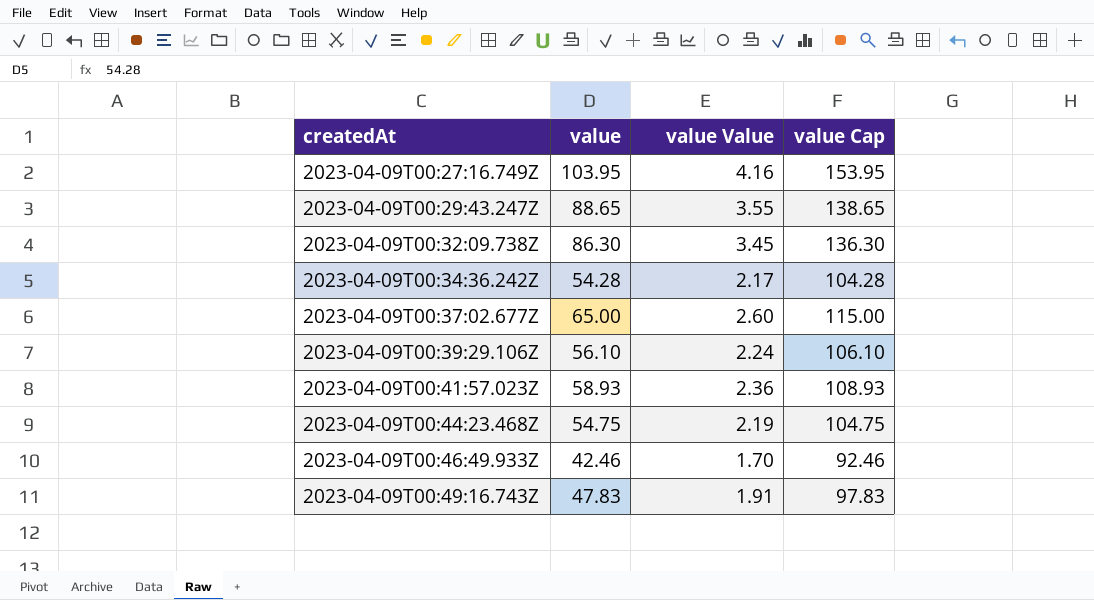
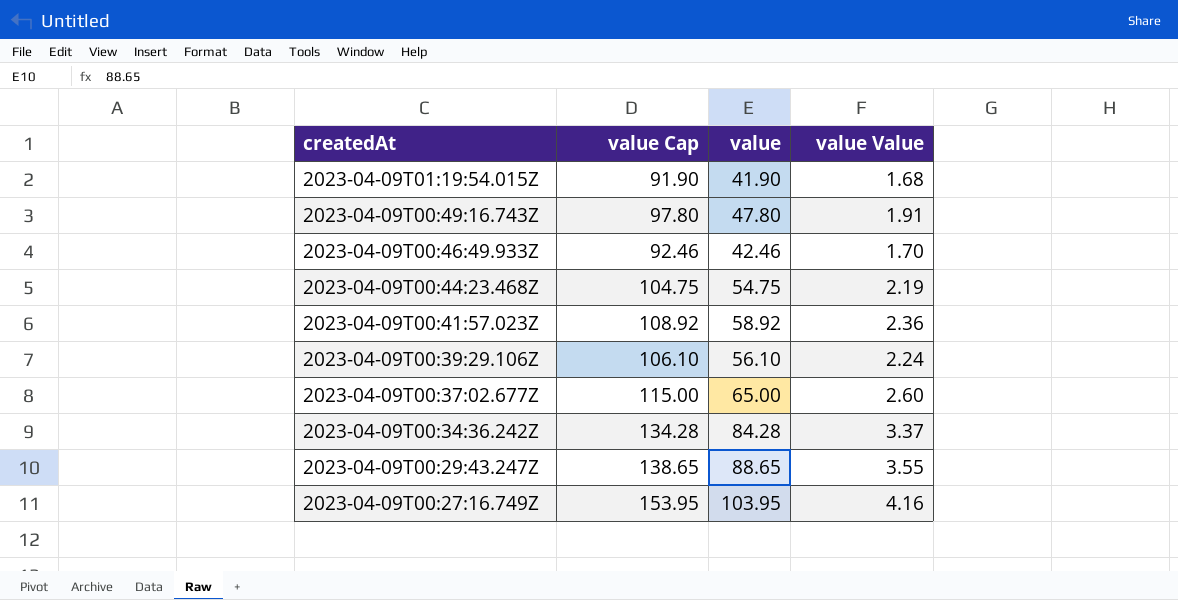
row order: createdAt ascending -> createdAt descending
column value Cap | position: 4 -> 2
row 2023-04-09T00:32:09.738Z: 86.30 | 3.45 | 136.30 -> none
row 2023-04-09T01:19:54.015Z: none -> 91.90 | 41.90 | 1.68
2023-04-09T00:49:16.743Z | value Cap: 97.83 -> 97.80
2023-04-09T00:49:16.743Z | value: 47.83 -> 47.80
2023-04-09T00:41:57.023Z | value Cap: 108.93 -> 108.92
2023-04-09T00:41:57.023Z | value: 58.93 -> 58.92
2023-04-09T00:34:36.242Z | value Cap: 104.28 -> 134.28
2023-04-09T00:34:36.242Z | value: 54.28 -> 84.28
2023-04-09T00:34:36.242Z | value Value: 2.17 -> 3.37

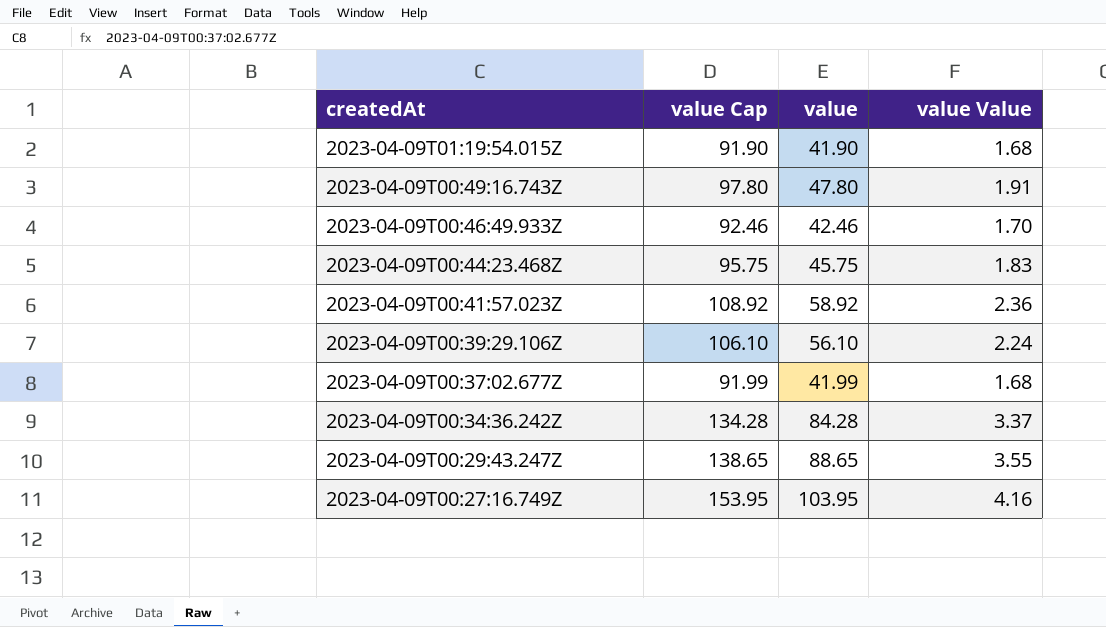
2023-04-09T00:44:23.468Z | value Cap: 104.75 -> 95.75
2023-04-09T00:44:23.468Z | value: 54.75 -> 45.75
2023-04-09T00:44:23.468Z | value Value: 2.19 -> 1.83
2023-04-09T00:37:02.677Z | value Cap: 115.00 -> 91.99
2023-04-09T00:37:02.677Z | value: 65.00 -> 41.99
2023-04-09T00:37:02.677Z | value Value: 2.60 -> 1.68

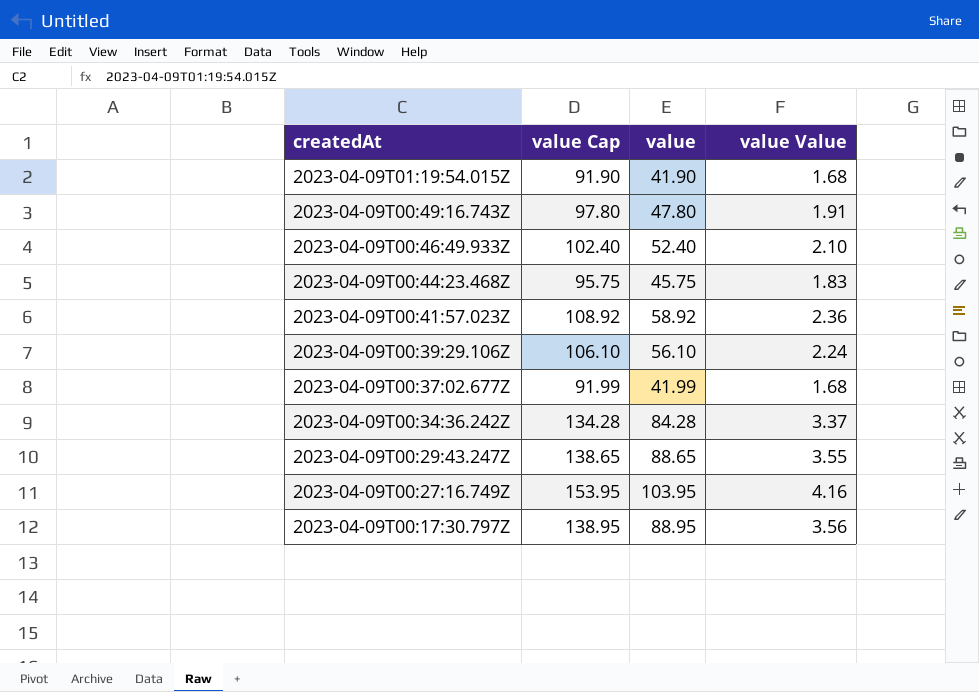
2023-04-09T00:46:49.933Z | value Cap: 92.46 -> 102.40
2023-04-09T00:46:49.933Z | value: 42.46 -> 52.40
2023-04-09T00:46:49.933Z | value Value: 1.70 -> 2.10
row 2023-04-09T00:17:30.797Z: none -> 138.95 | 88.95 | 3.56

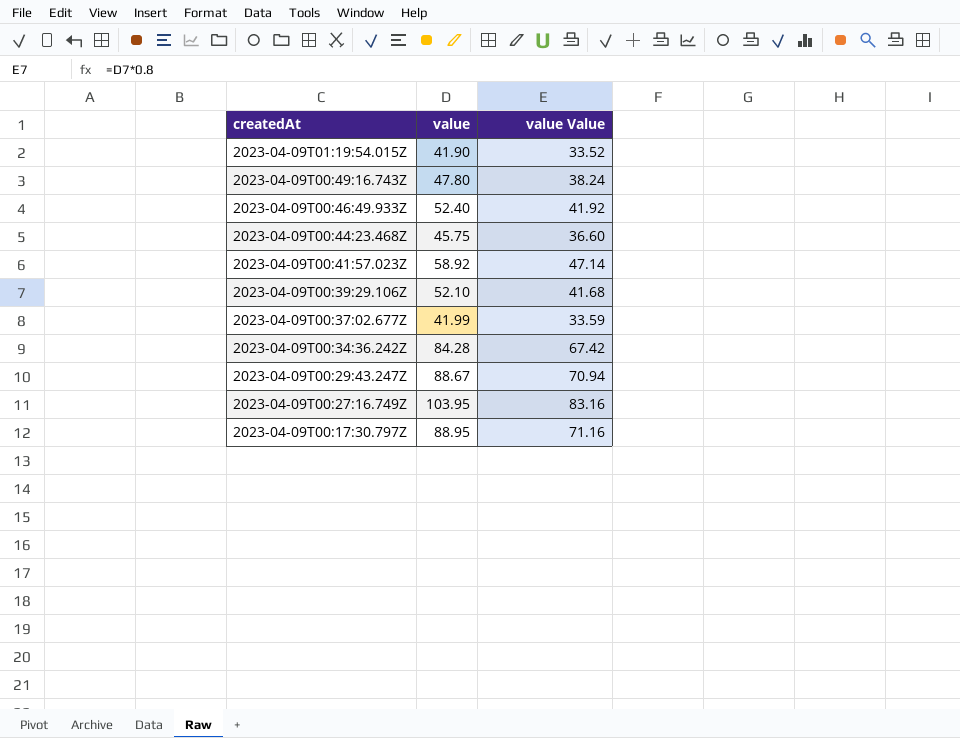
column value Cap | formula: [value] + 50 -> none
column value Value | formula: [value] * 0.04 -> [value] * 0.8
2023-04-09T00:39:29.106Z | value: 56.10 -> 52.10
2023-04-09T00:29:43.247Z | value: 88.65 -> 88.67

